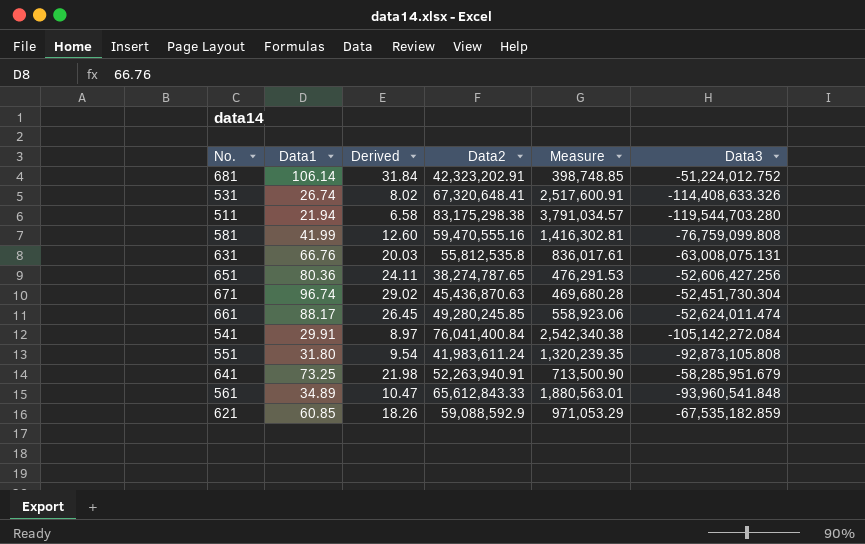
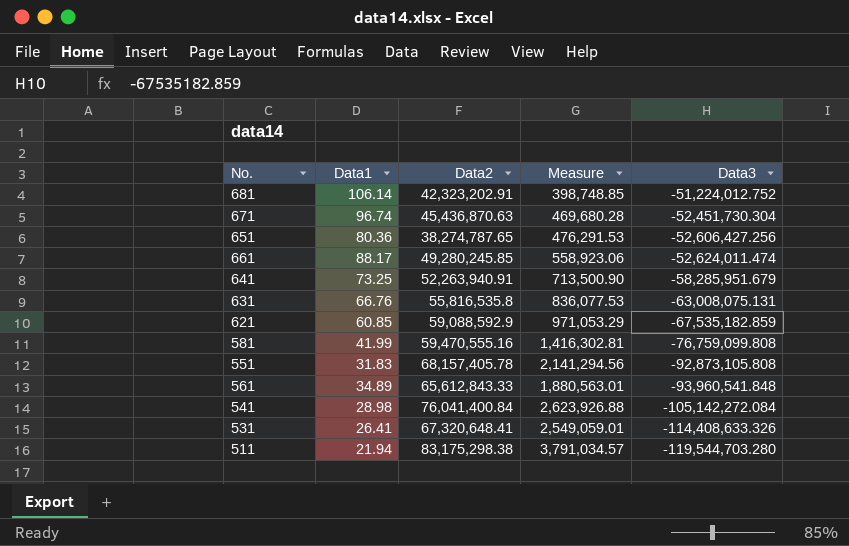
row order: none -> Data3 descending
column Derived | formula: [Data1] * 0.3 -> none
631 | Data2: 55,812,535.8 -> 55,816,535.8
631 | Measure: 836,017.61 -> 836,077.53
551 | Data1: 31.80 -> 31.83
551 | Data2: 41,983,611.24 -> 68,157,405.78
551 | Measure: 1,320,239.35 -> 2,141,294.56
541 | Data1: 29.91 -> 28.98
541 | Measure: 2,542,340.38 -> 2,623,926.88
531 | Data1: 26.74 -> 26.41
531 | Measure: 2,517,600.91 -> 2,549,059.01

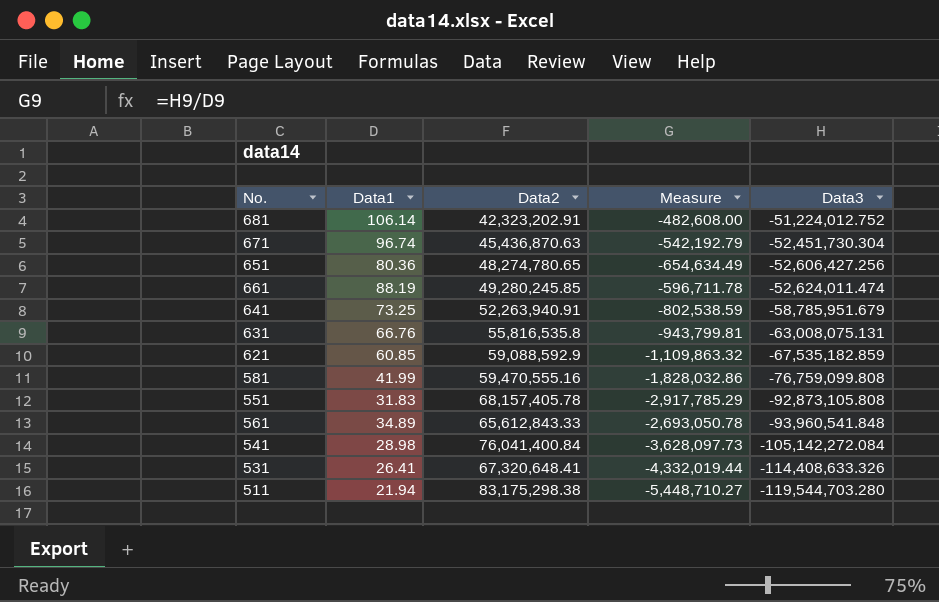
column Measure | formula: [Data2] / [Data1] -> [Data3] / [Data1]
651 | Data2: 38,274,787.65 -> 48,274,780.65
661 | Data1: 88.17 -> 88.19
641 | Data3: -58,285,951.679 -> -58,785,951.679

